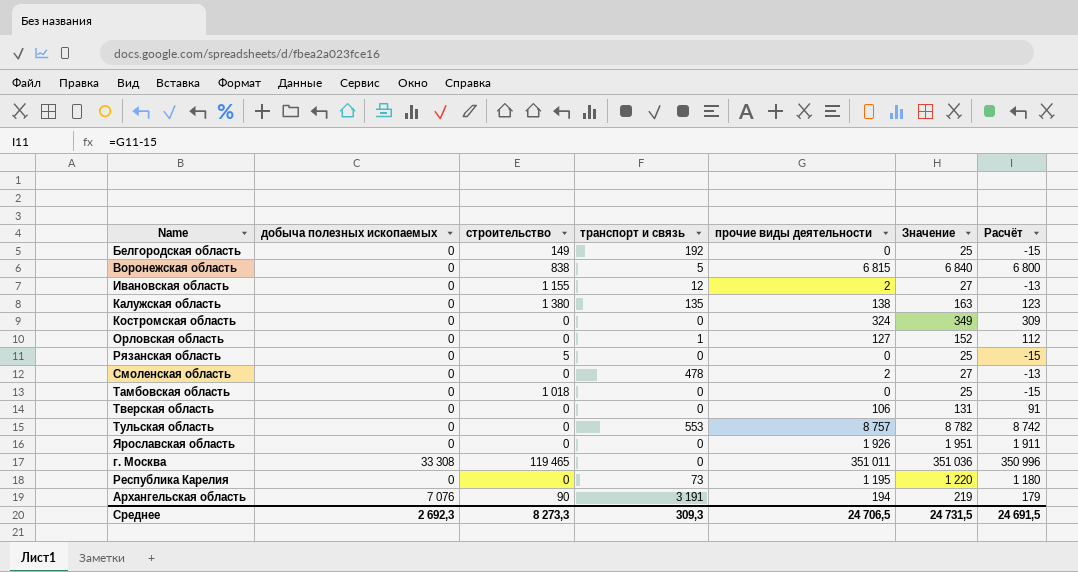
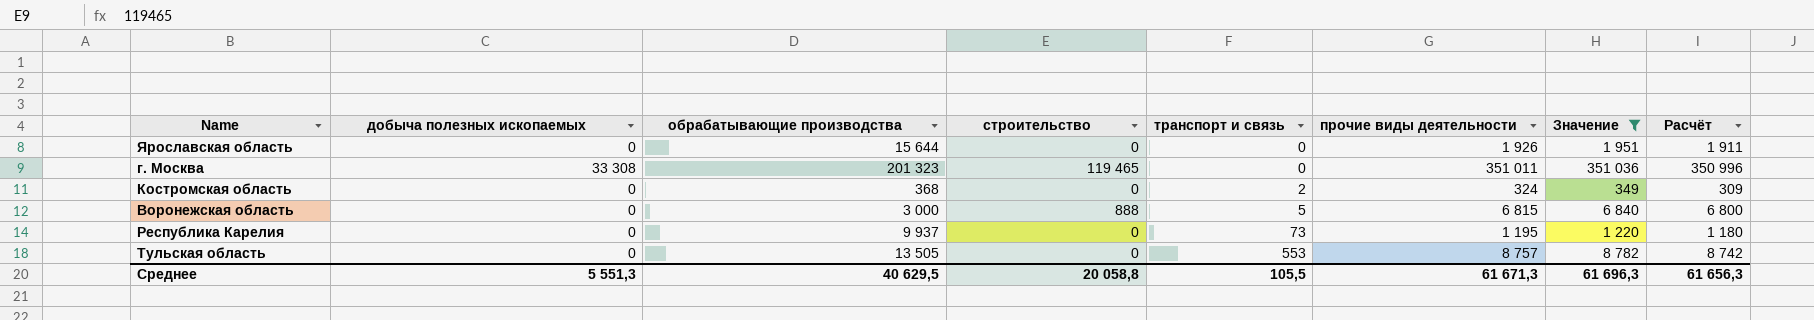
filter: none -> Значение >= 349
row order: none -> транспорт и связь ascending
column обрабатывающие производства | position: none -> 3
Костромская область | транспорт и связь: 0 -> 2
Воронежская область | строительство: 838 -> 888
Среднее | добыча полезных ископаемых: 2 692,3 -> 5 551,3
Среднее | строительство: 8 273,3 -> 20 058,8
Среднее | транспорт и связь: 309,3 -> 105,5
Среднее | прочие виды деятельности: 24 706,5 -> 61 671,3
Среднее | Значение: 24 731,5 -> 61 696,3
Среднее | Расчёт: 24 691,5 -> 61 656,3

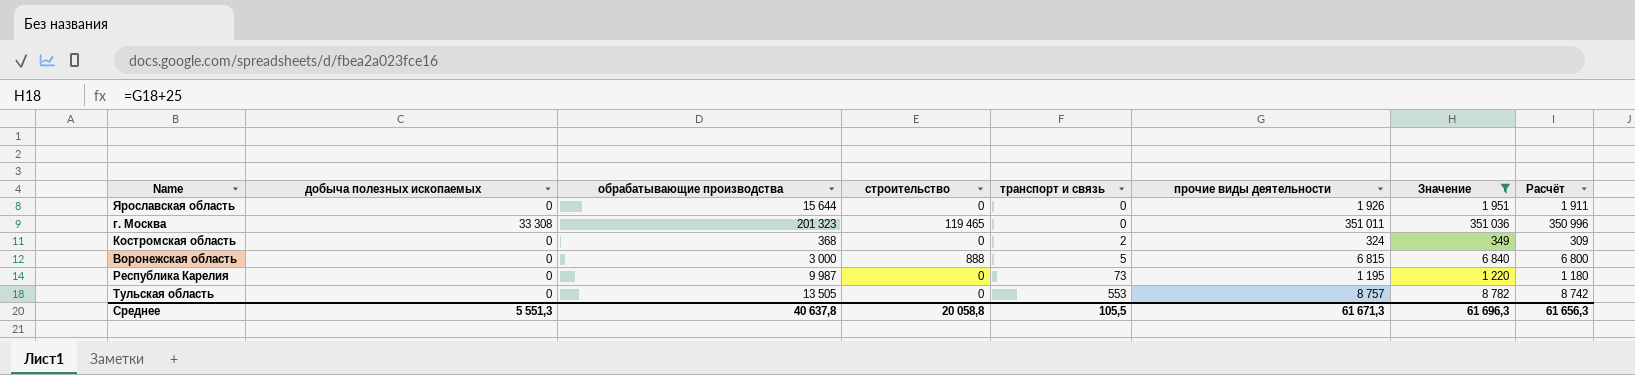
Республика Карелия | обрабатывающие производства: 9 937 -> 9 987
Среднее | обрабатывающие производства: 40 629,5 -> 40 637,8

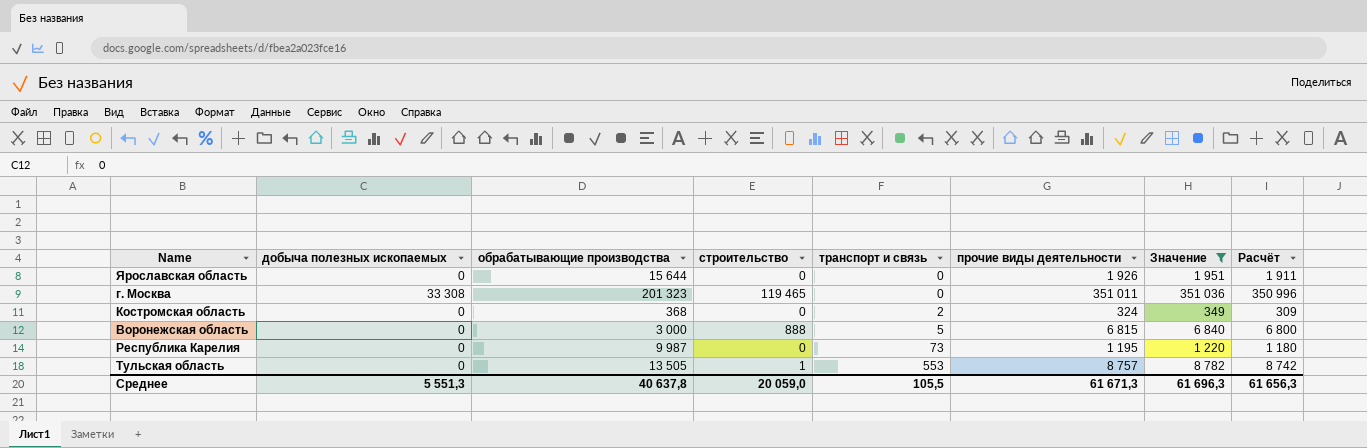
Тульская область | строительство: 0 -> 1
Среднее | строительство: 20 058,8 -> 20 059,0

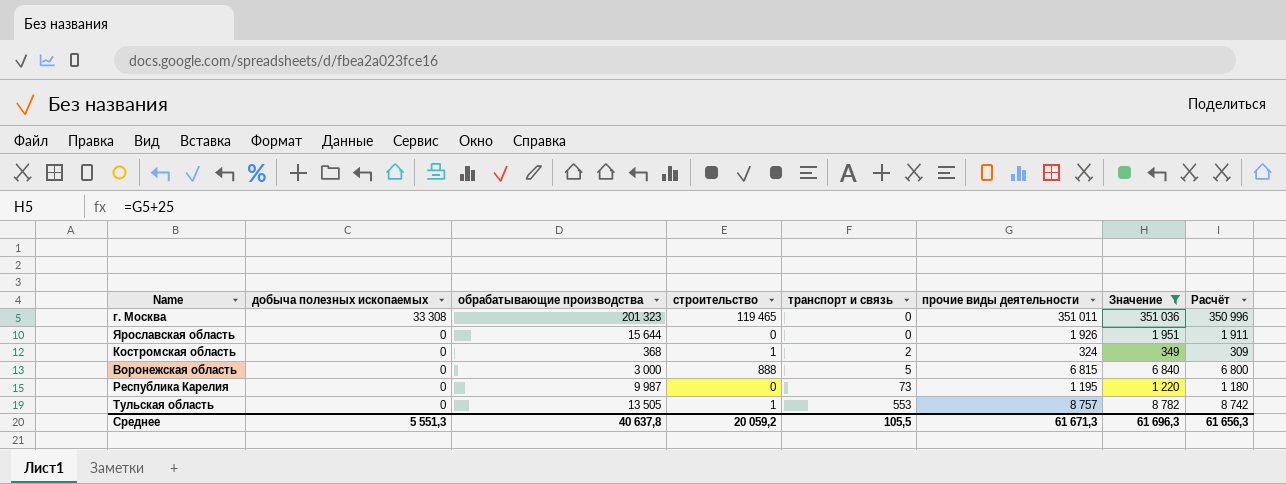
row order: транспорт и связь ascending -> добыча полезных ископаемых descending
Костромская область | строительство: 0 -> 1
Среднее | строительство: 20 059,0 -> 20 059,2

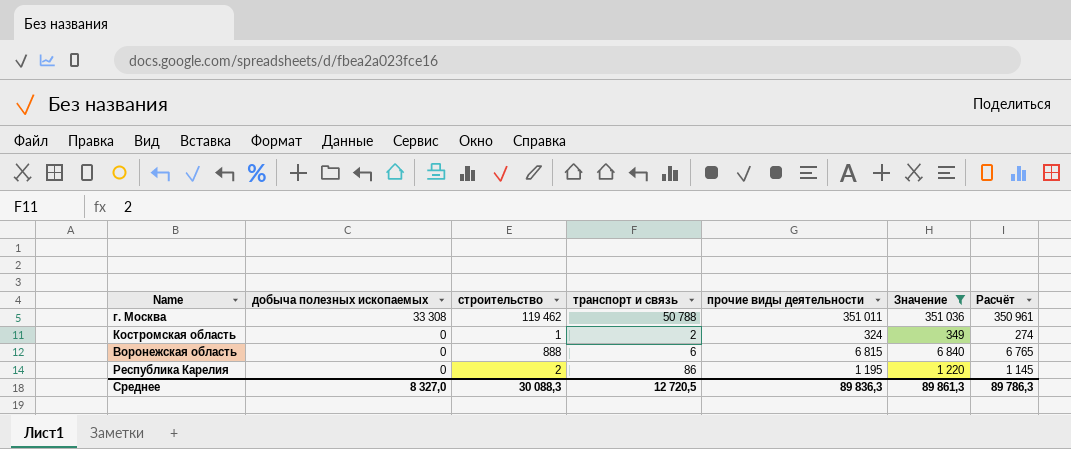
column обрабатывающие производства | position: 3 -> none
column Расчёт | formula: [прочие виды деятельности] - 15 -> [прочие виды деятельности] - 50
row Ярославская область: 0 | 15 644 | 0 | 0 | 1 926 | 1 951 | 1 911 -> none
row Тульская область: 0 | 13 505 | 1 | 553 | 8 757 | 8 782 | 8 742 -> none
г. Москва | строительство: 119 465 -> 119 462
г. Москва | транспорт и связь: 0 -> 50 788
Воронежская область | транспорт и связь: 5 -> 6
Республика Карелия | строительство: 0 -> 2
Республика Карелия | транспорт и связь: 73 -> 86
Среднее | добыча полезных ископаемых: 5 551,3 -> 8 327,0
Среднее | строительство: 20 059,2 -> 30 088,3
Среднее | транспорт и связь: 105,5 -> 12 720,5
Среднее | прочие виды деятельности: 61 671,3 -> 89 836,3
Среднее | Значение: 61 696,3 -> 89 861,3
Среднее | Расчёт: 61 656,3 -> 89 786,3

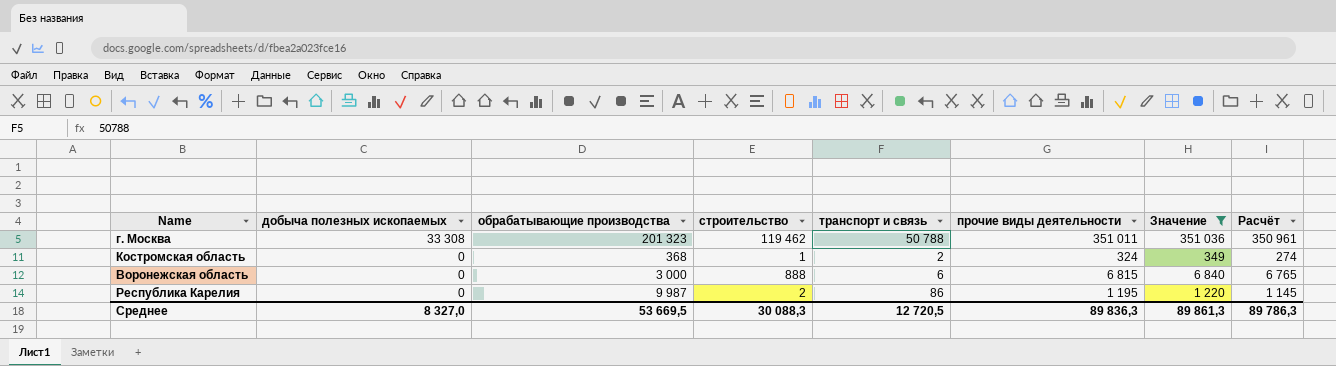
column обрабатывающие производства | position: none -> 3

